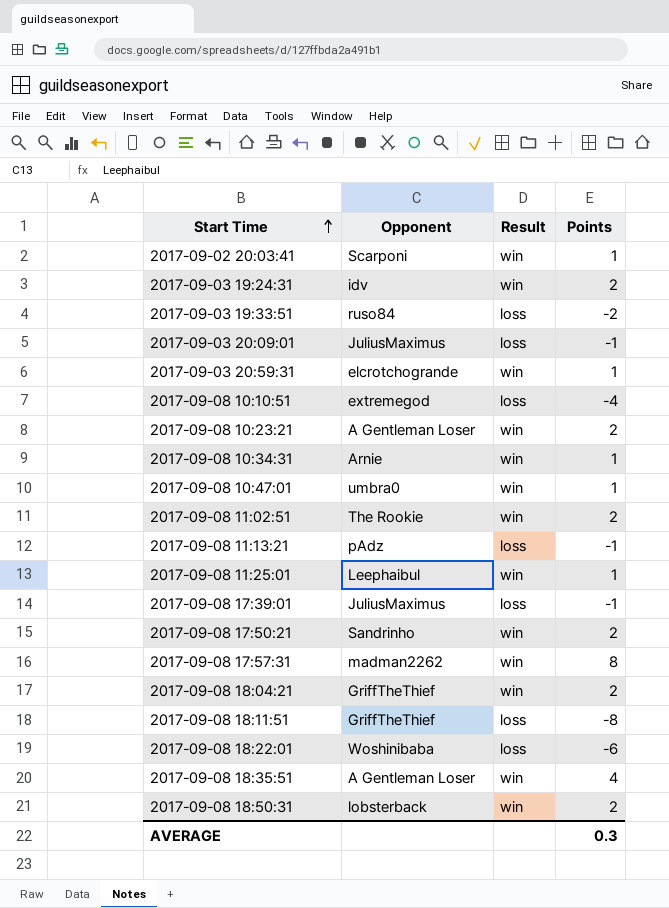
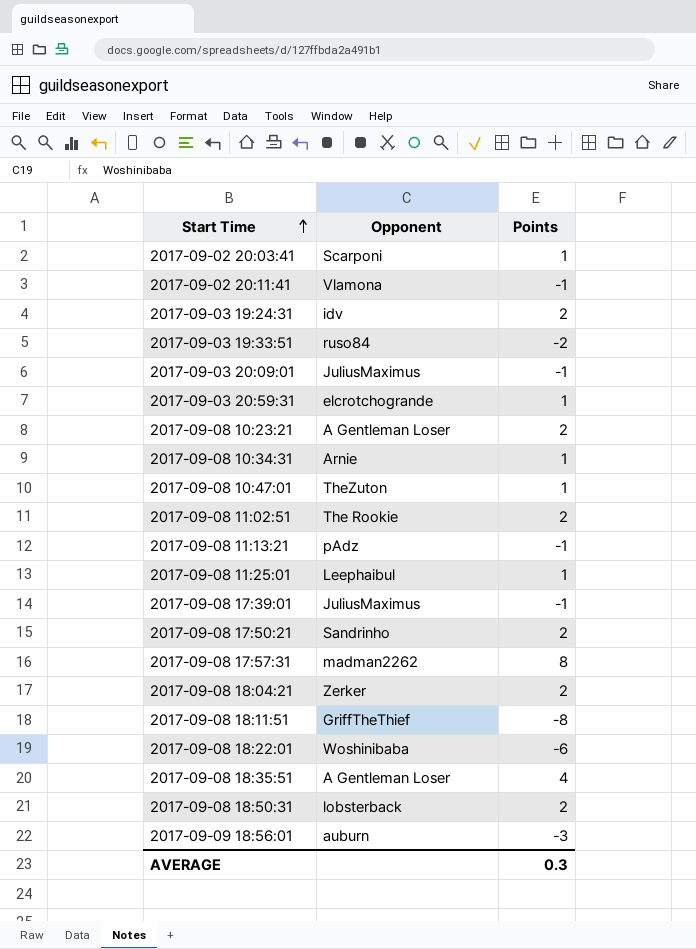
column Result | position: 3 -> none
row 2017-09-08 10:10:51: extremegod | loss | -4 -> none
row 2017-09-02 20:11:41: none -> Vlamona | -1
2017-09-08 10:47:01 | Opponent: umbra0 -> TheZuton
2017-09-08 18:04:21 | Opponent: GriffTheThief -> Zerker
row 2017-09-09 18:56:01: none -> auburn | -3

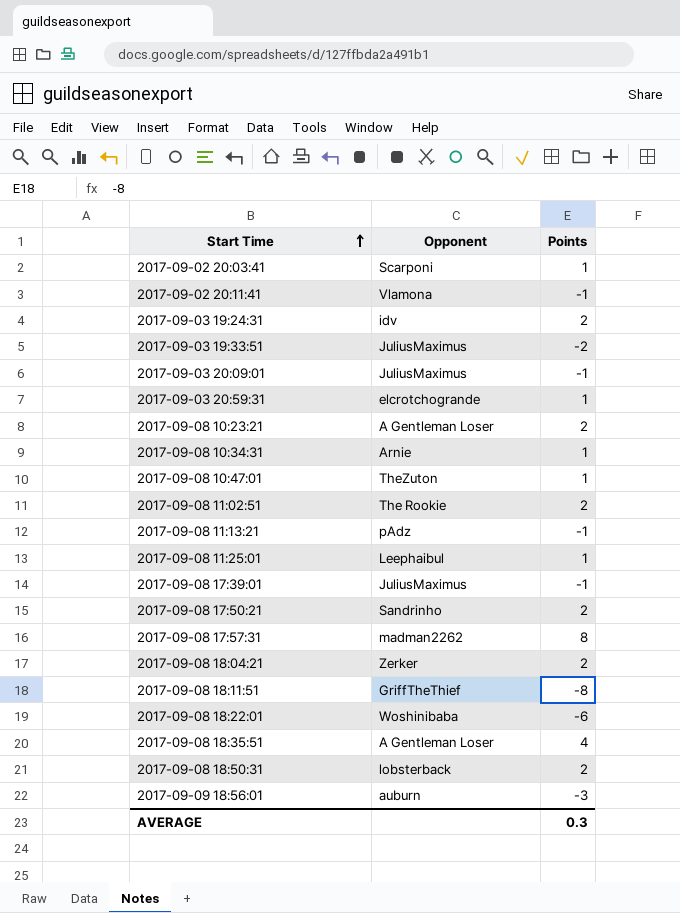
2017-09-03 19:33:51 | Opponent: ruso84 -> JuliusMaximus

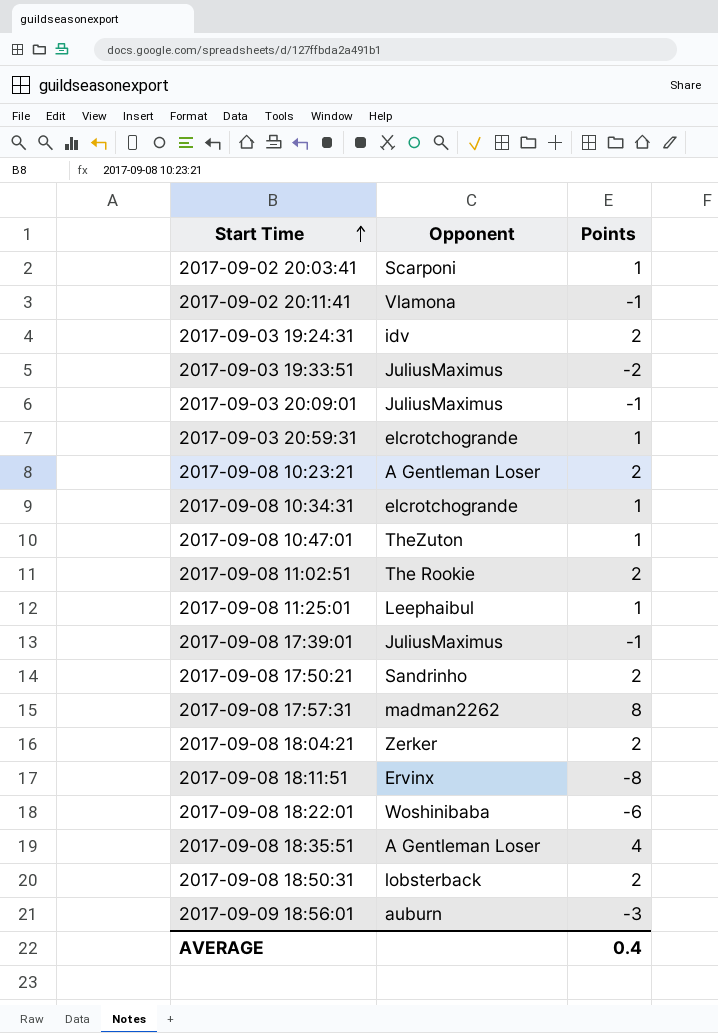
row 2017-09-08 11:13:21: pAdz | -1 -> none
2017-09-08 10:34:31 | Opponent: Arnie -> elcrotchogrande
2017-09-08 18:11:51 | Opponent: GriffTheThief -> Ervinx
AVERAGE | Points: 0.3 -> 0.4

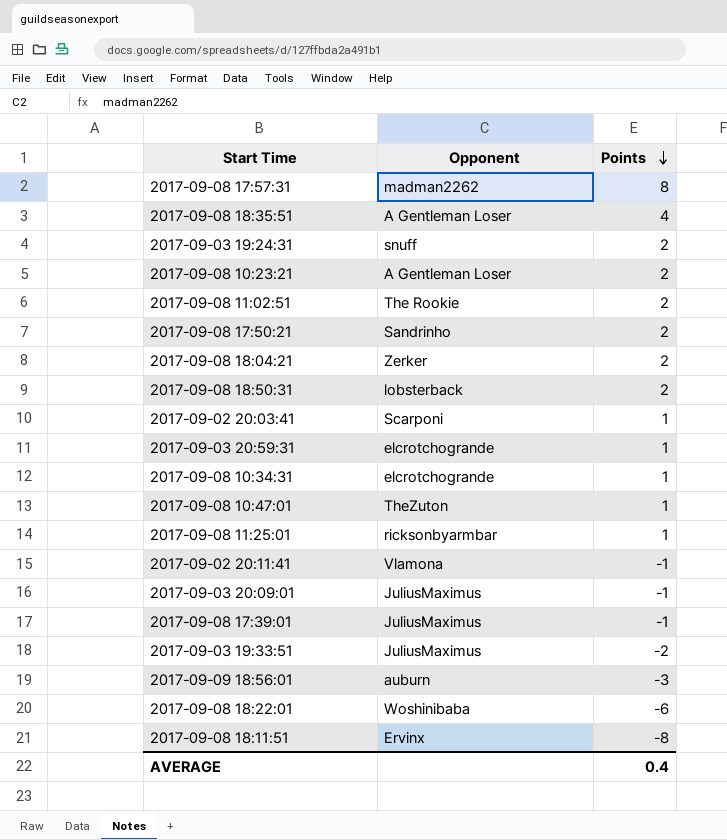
row order: Start Time ascending -> Points descending
2017-09-03 19:24:31 | Opponent: idv -> snuff
2017-09-08 11:25:01 | Opponent: Leephaibul -> ricksonbyarmbar

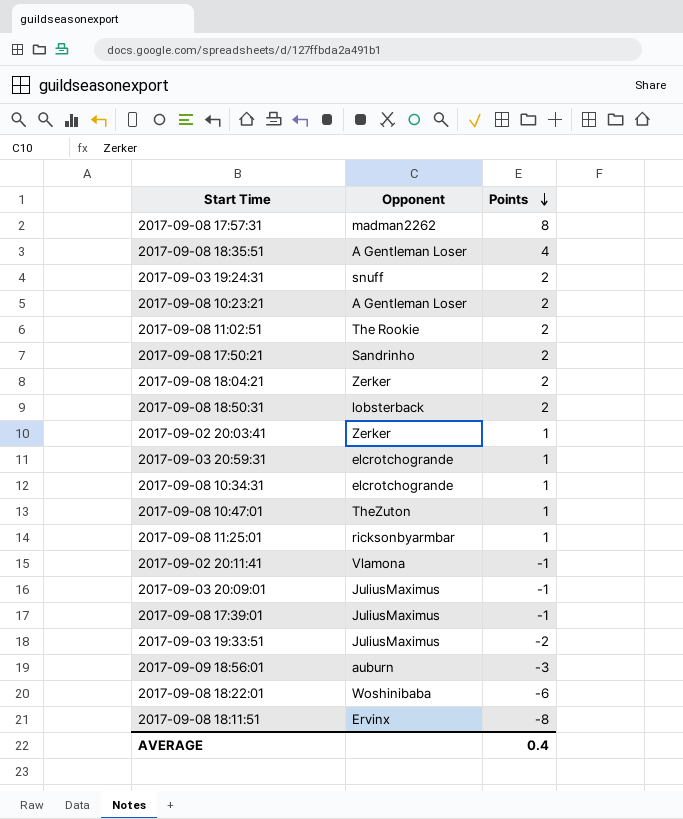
2017-09-02 20:03:41 | Opponent: Scarponi -> Zerker

